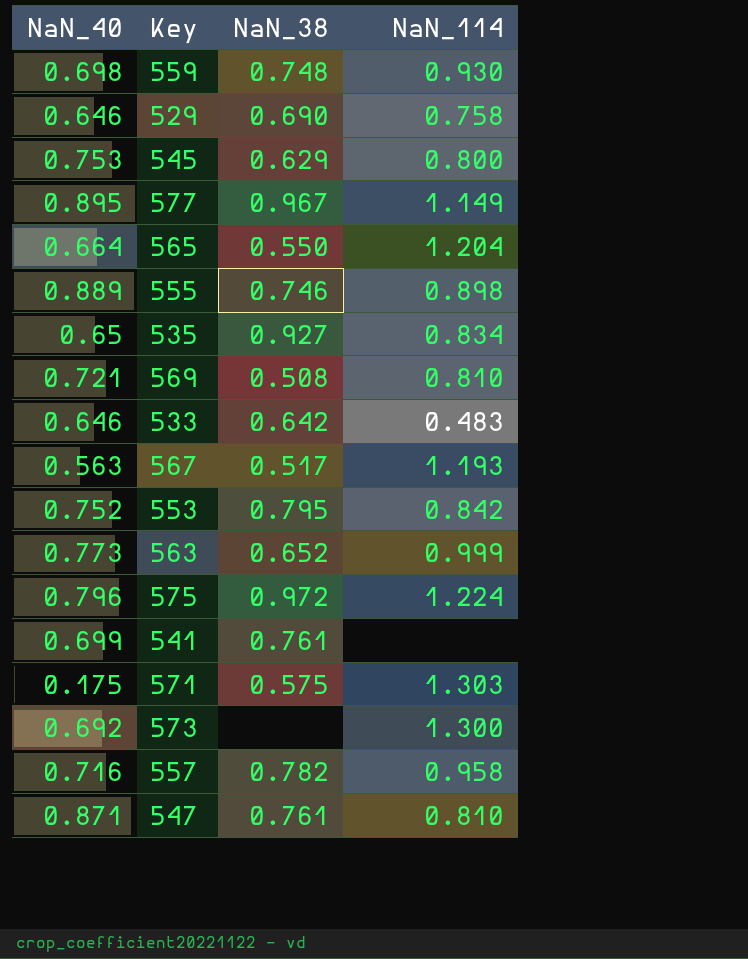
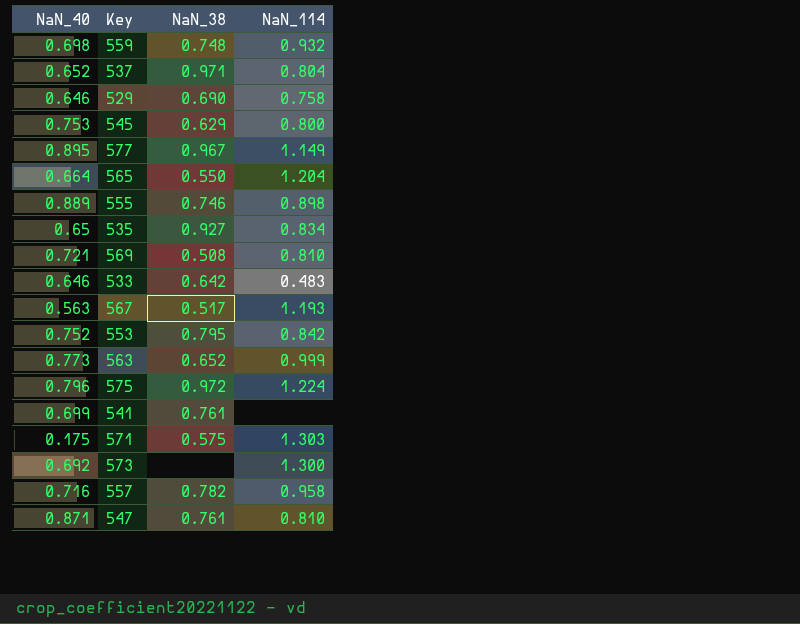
559 | NaN_114: 0.930 -> 0.932
row 537: none -> 0.652 | 0.971 | 0.804

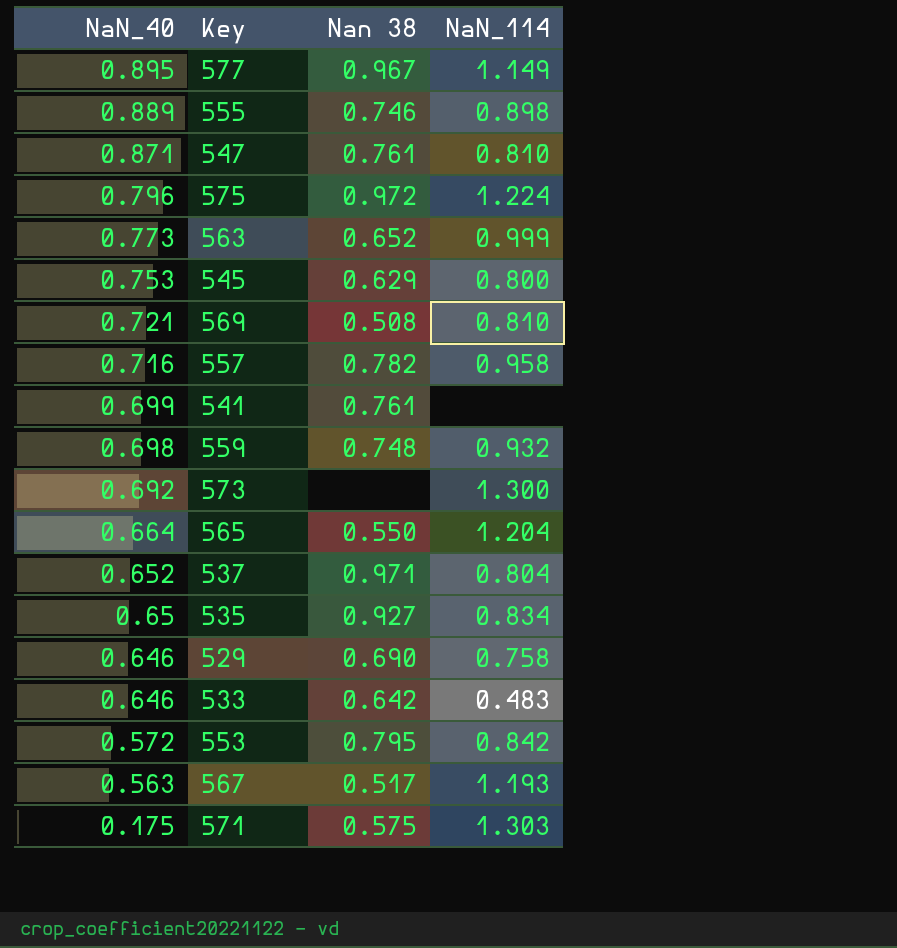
row order: none -> NaN_40 descending
column name: NaN_38 -> Nan 38
553 | NaN_40: 0.752 -> 0.572

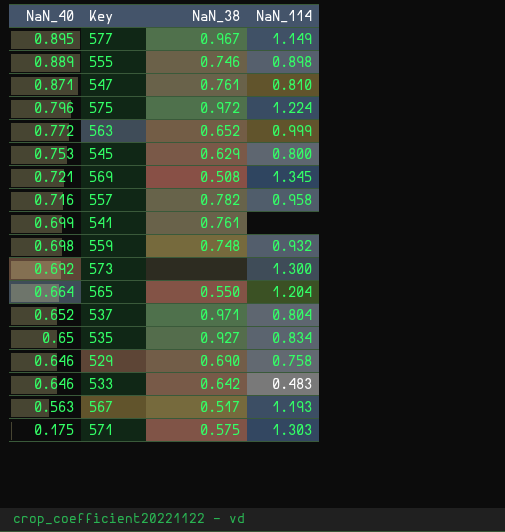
column name: Nan 38 -> NaN_38
row 553: 0.572 | 0.795 | 0.842 -> none
563 | NaN_40: 0.773 -> 0.772
569 | NaN_114: 0.810 -> 1.345

